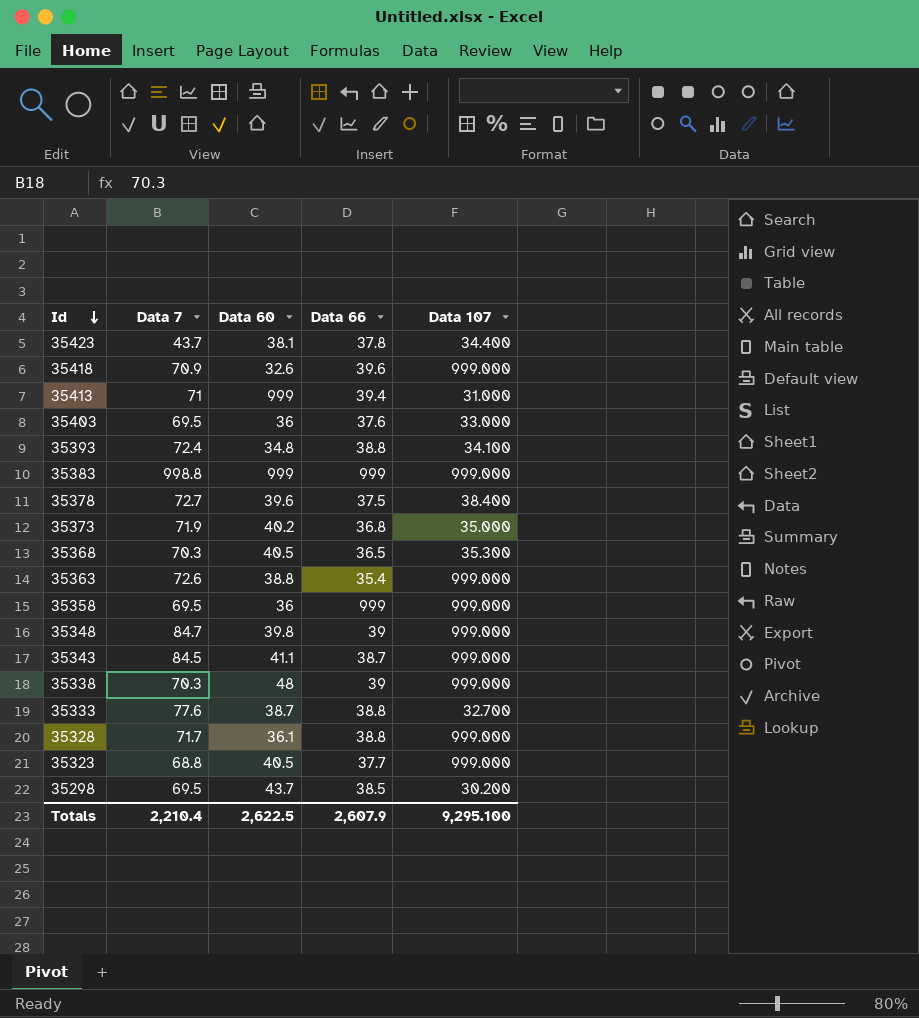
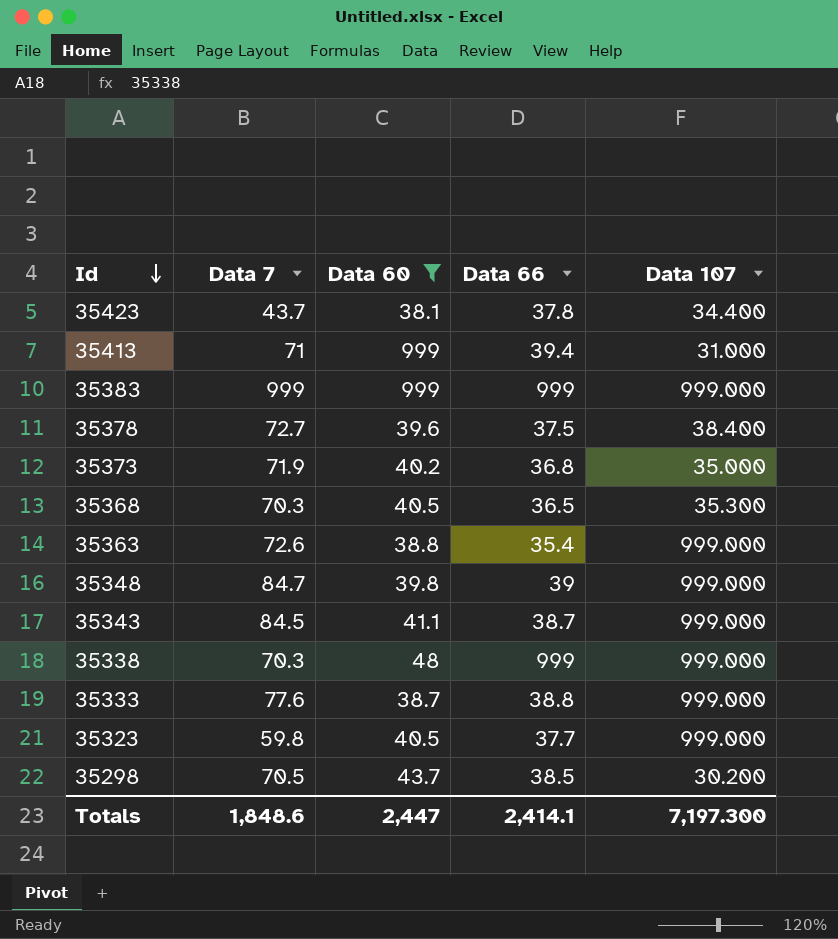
filter: none -> Data 60 >= 38.1
35383 | Data 7: 998.8 -> 999
35338 | Data 66: 39 -> 999
35333 | Data 107: 32.700 -> 999.000
35323 | Data 7: 68.8 -> 59.8
35298 | Data 7: 69.5 -> 70.5
Totals | Data 7: 2,210.4 -> 1,848.6
Totals | Data 60: 2,622.5 -> 2,447
Totals | Data 66: 2,607.9 -> 2,414.1
Totals | Data 107: 9,295.100 -> 7,197.300

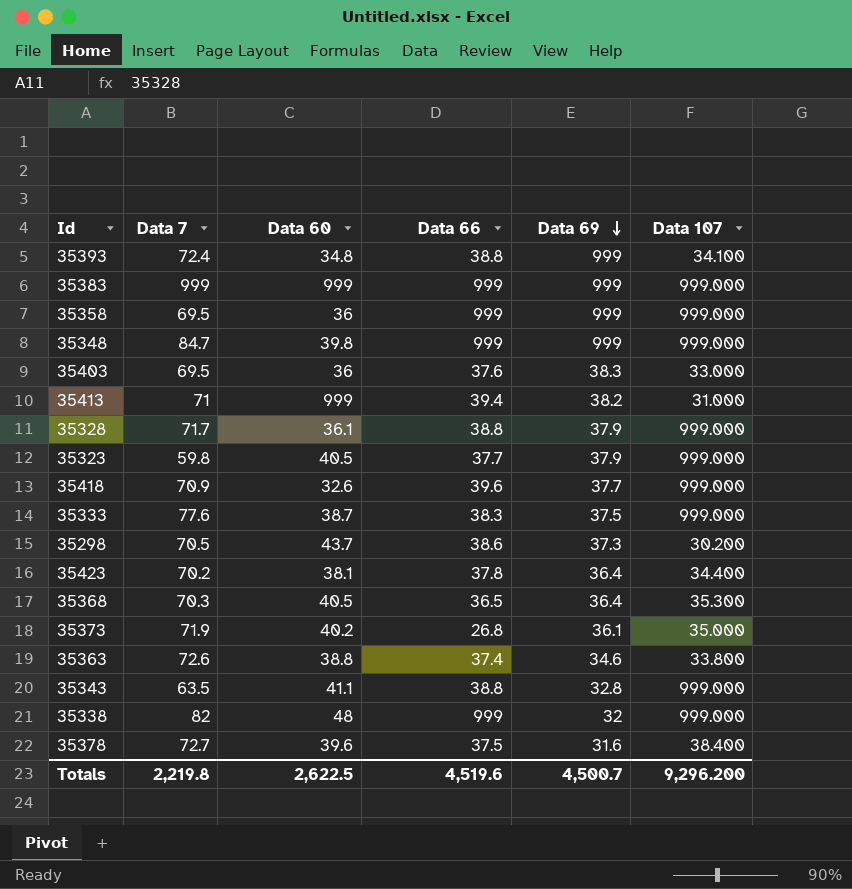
filter: Data 60 >= 38.1 -> none
row order: Id descending -> Data 69 descending
column Data 69 | position: none -> 5
35348 | Data 66: 39 -> 999
35333 | Data 66: 38.8 -> 38.3
35298 | Data 66: 38.5 -> 38.6
35423 | Data 7: 43.7 -> 70.2
35373 | Data 66: 36.8 -> 26.8
35363 | Data 66: 35.4 -> 37.4
35363 | Data 107: 999.000 -> 33.800
35343 | Data 7: 84.5 -> 63.5
35343 | Data 66: 38.7 -> 38.8
35338 | Data 7: 70.3 -> 82
Totals | Data 7: 1,848.6 -> 2,219.8
Totals | Data 60: 2,447 -> 2,622.5
Totals | Data 66: 2,414.1 -> 4,519.6
Totals | Data 107: 7,197.300 -> 9,296.200

